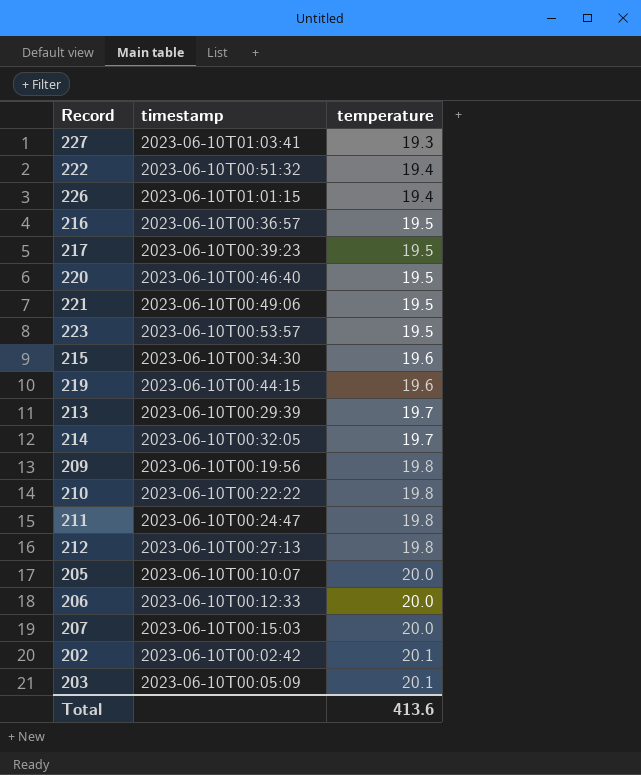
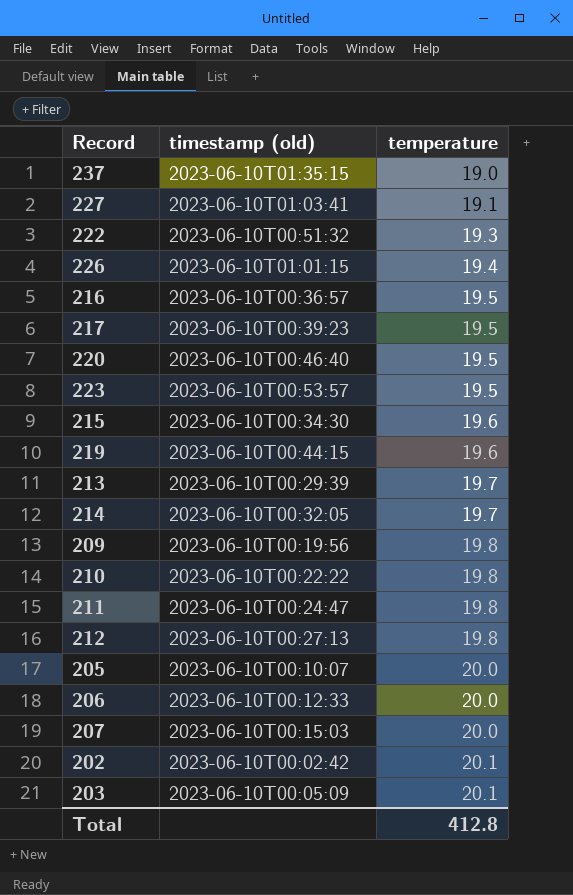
column name: timestamp -> timestamp (old)
row 221: 2023-06-10T00:49:06 | 19.5 -> none
row 237: none -> 2023-06-10T01:35:15 | 19.0
227 | temperature: 19.3 -> 19.1
222 | temperature: 19.4 -> 19.3
Total | temperature: 413.6 -> 412.8

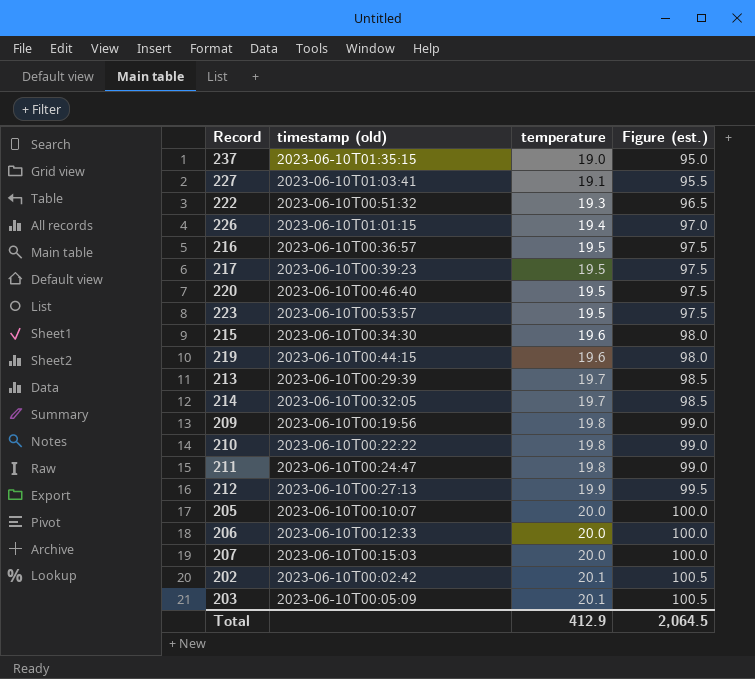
column Figure (est.) | formula: none -> [temperature] * 5
212 | temperature: 19.8 -> 19.9
Total | temperature: 412.8 -> 412.9

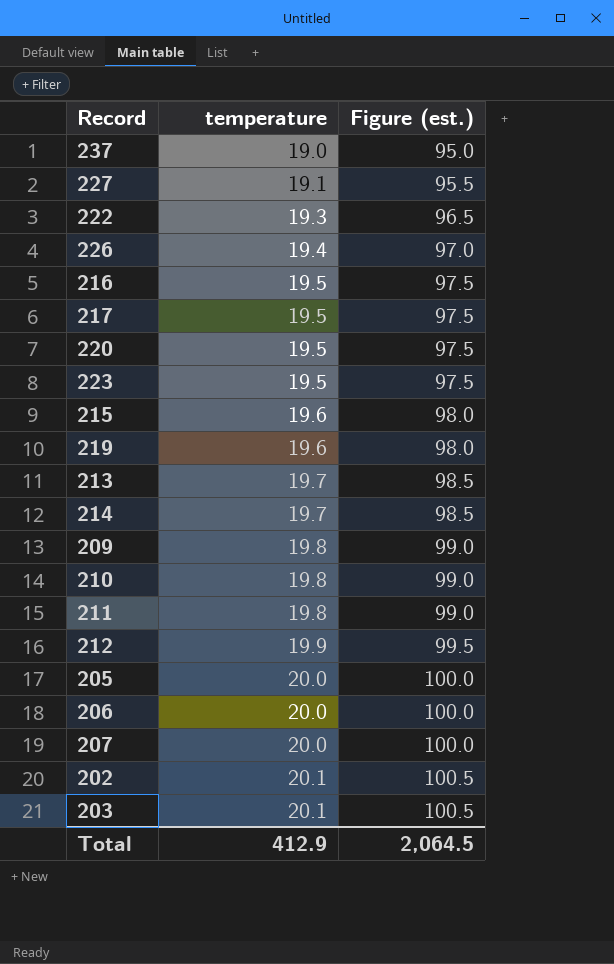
column timestamp (old) | position: 2 -> none

